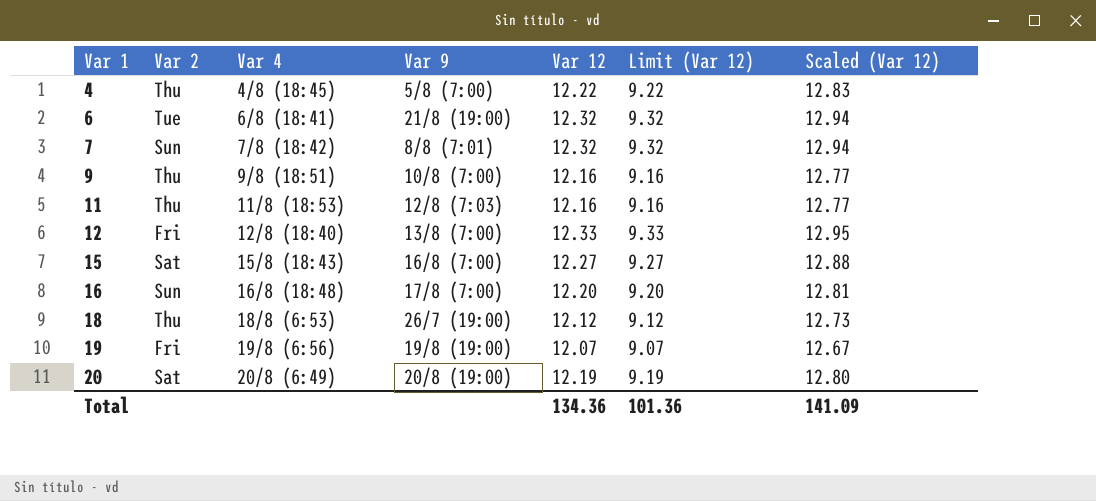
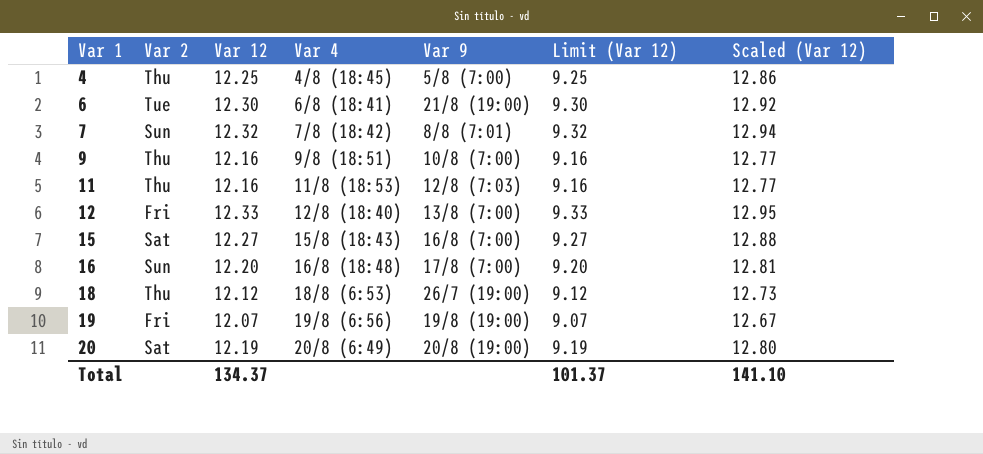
column Var 12 | position: 5 -> 3
4 | Var 12: 12.22 -> 12.25
4 | Limit (Var 12): 9.22 -> 9.25
4 | Scaled (Var 12): 12.83 -> 12.86
6 | Var 12: 12.32 -> 12.30
6 | Limit (Var 12): 9.32 -> 9.30
6 | Scaled (Var 12): 12.94 -> 12.92
Total | Var 12: 134.36 -> 134.37
Total | Limit (Var 12): 101.36 -> 101.37
Total | Scaled (Var 12): 141.09 -> 141.10

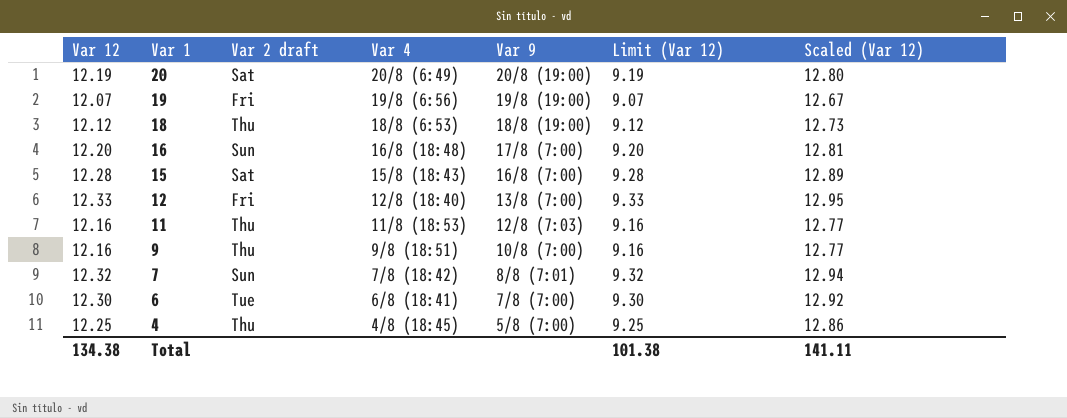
row order: Var 1 ascending -> Var 1 descending
column Var 12 | position: 3 -> 1
column name: Var 2 -> Var 2 draft
18 | Var 9: 26/7 (19:00) -> 18/8 (19:00)
15 | Var 12: 12.27 -> 12.28
15 | Limit (Var 12): 9.27 -> 9.28
15 | Scaled (Var 12): 12.88 -> 12.89
6 | Var 9: 21/8 (19:00) -> 7/8 (7:00)
Total | Var 12: 134.37 -> 134.38
Total | Limit (Var 12): 101.37 -> 101.38
Total | Scaled (Var 12): 141.10 -> 141.11

